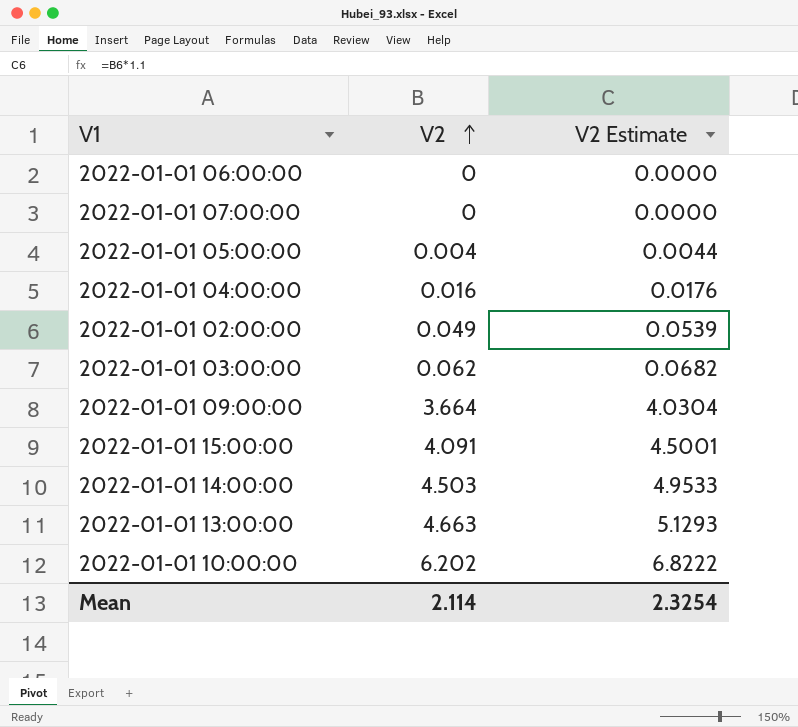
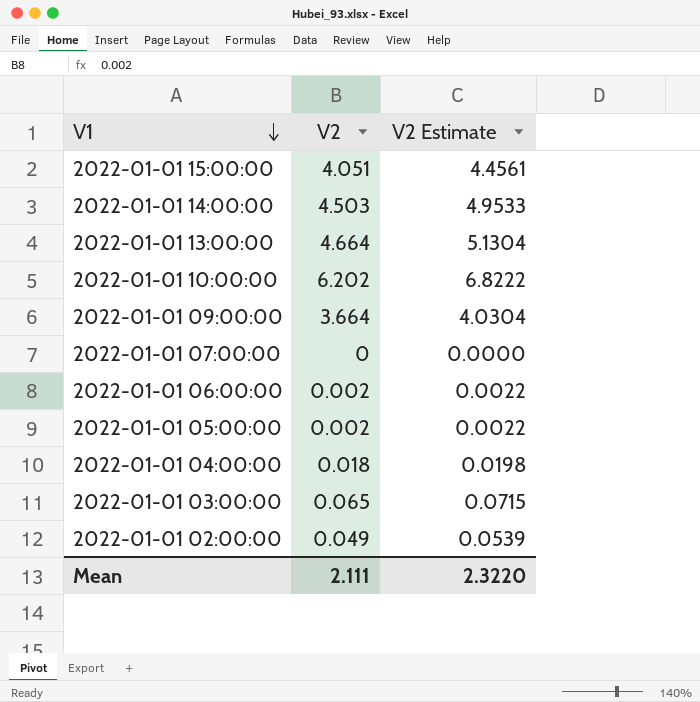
row order: V2 ascending -> V1 descending
2022-01-01 15:00:00 | V2: 4.091 -> 4.051
2022-01-01 15:00:00 | V2 Estimate: 4.5001 -> 4.4561
2022-01-01 13:00:00 | V2: 4.663 -> 4.664
2022-01-01 13:00:00 | V2 Estimate: 5.1293 -> 5.1304
2022-01-01 06:00:00 | V2: 0 -> 0.002
2022-01-01 06:00:00 | V2 Estimate: 0.0000 -> 0.0022
2022-01-01 05:00:00 | V2: 0.004 -> 0.002
2022-01-01 05:00:00 | V2 Estimate: 0.0044 -> 0.0022
2022-01-01 04:00:00 | V2: 0.016 -> 0.018
2022-01-01 04:00:00 | V2 Estimate: 0.0176 -> 0.0198
2022-01-01 03:00:00 | V2: 0.062 -> 0.065
2022-01-01 03:00:00 | V2 Estimate: 0.0682 -> 0.0715
Mean | V2: 2.114 -> 2.111
Mean | V2 Estimate: 2.3254 -> 2.3220

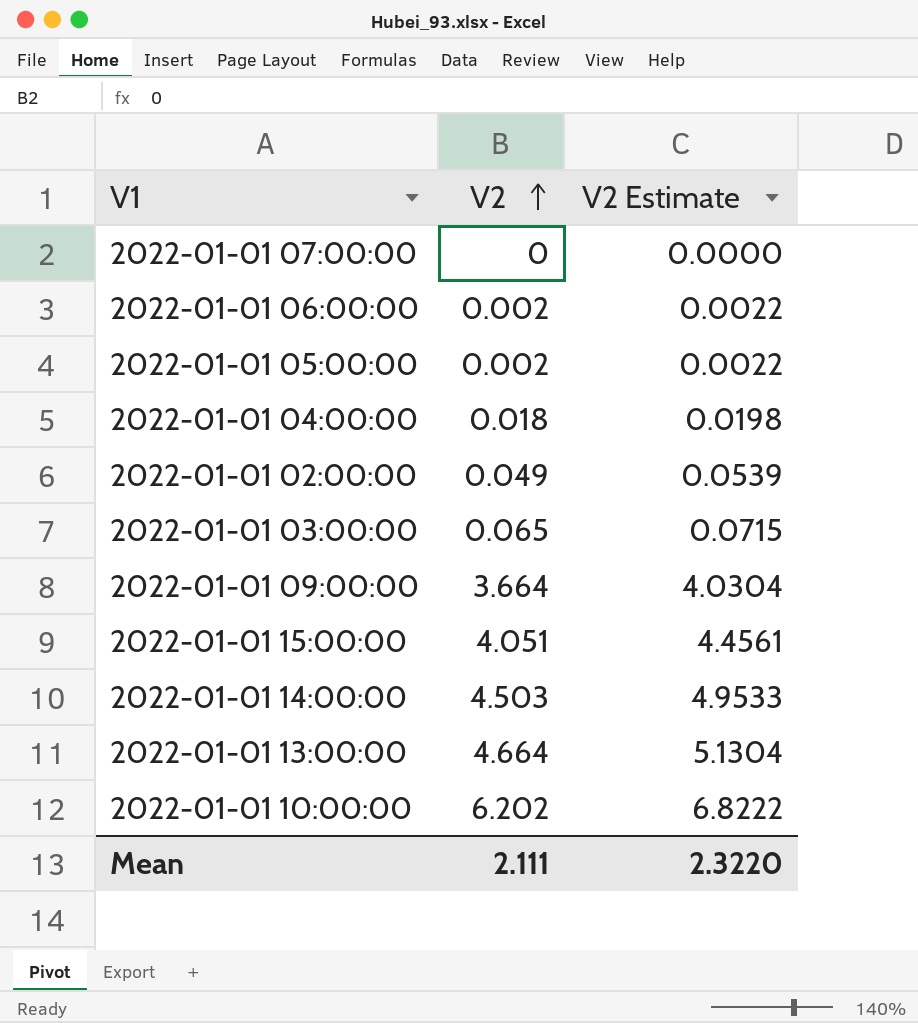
row order: V1 descending -> V2 ascending

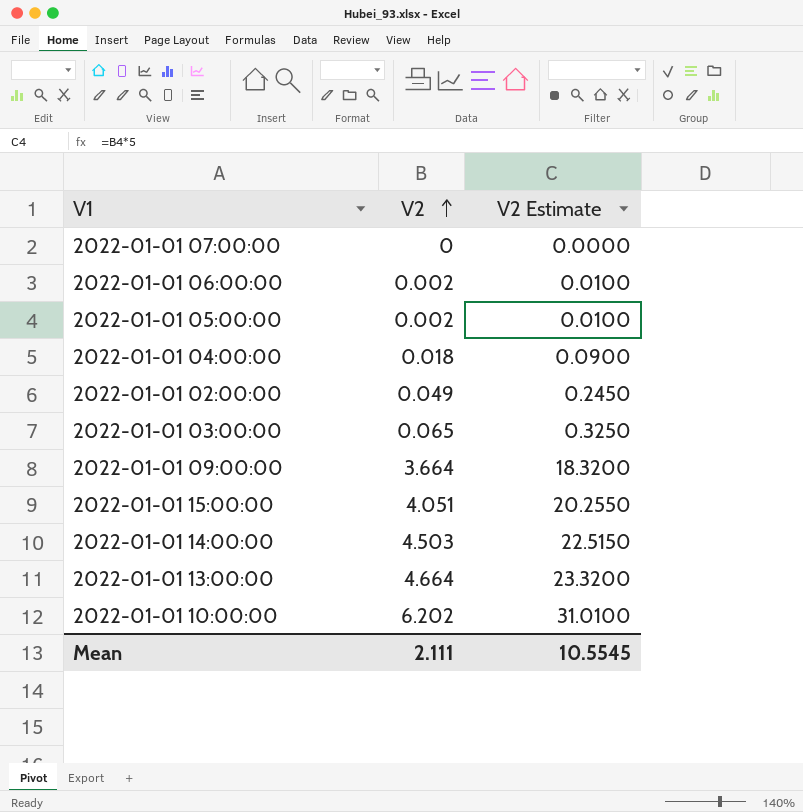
column V2 Estimate | formula: [V2] * 1.1 -> [V2] * 5
Mean | V2 Estimate: 2.3220 -> 10.5545

